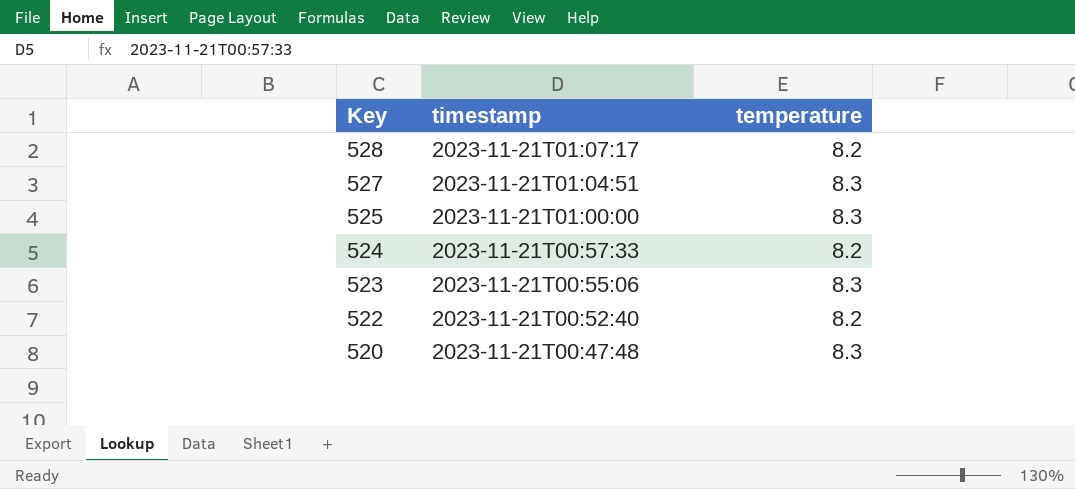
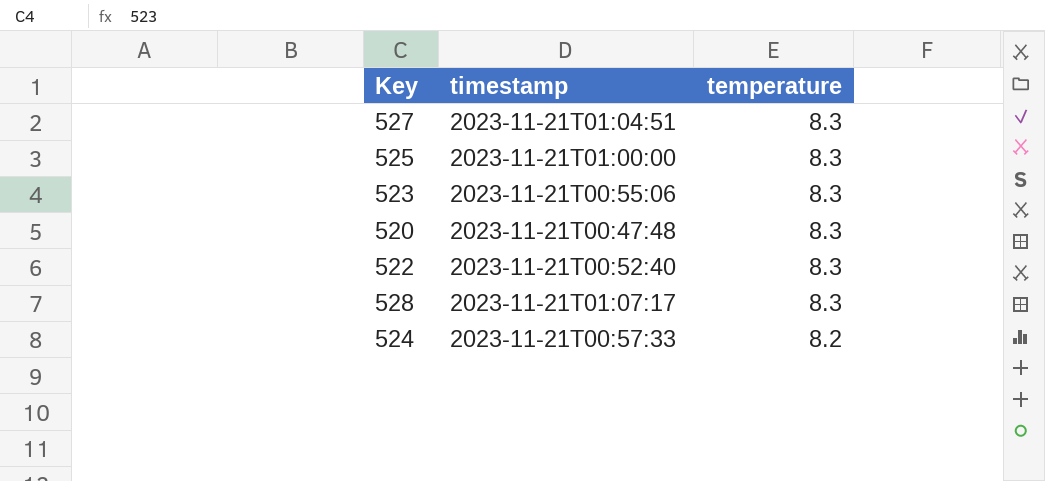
row order: Key descending -> temperature descending
522 | temperature: 8.2 -> 8.3
528 | temperature: 8.2 -> 8.3

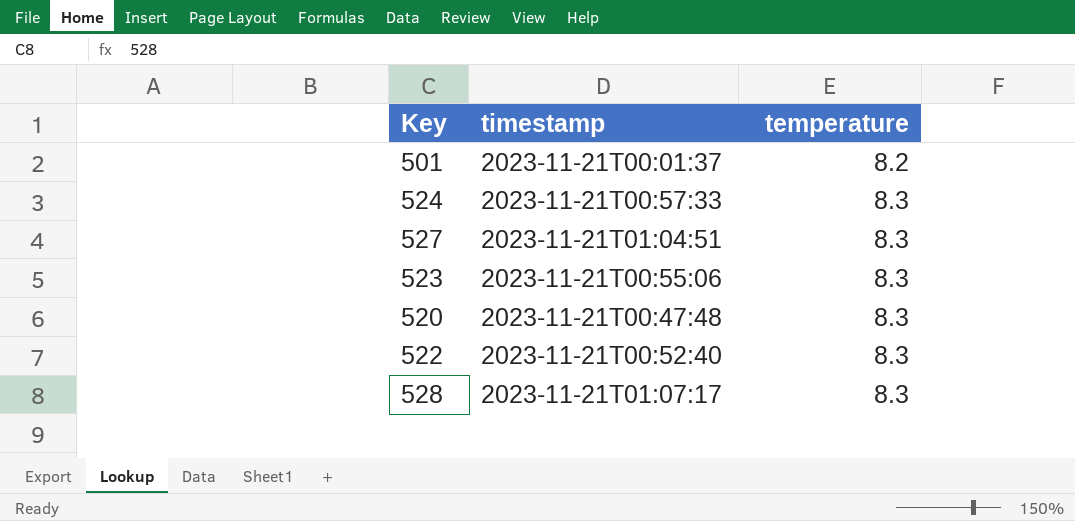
row order: temperature descending -> temperature ascending
row 525: 2023-11-21T01:00:00 | 8.3 -> none
row 501: none -> 2023-11-21T00:01:37 | 8.2
524 | temperature: 8.2 -> 8.3

